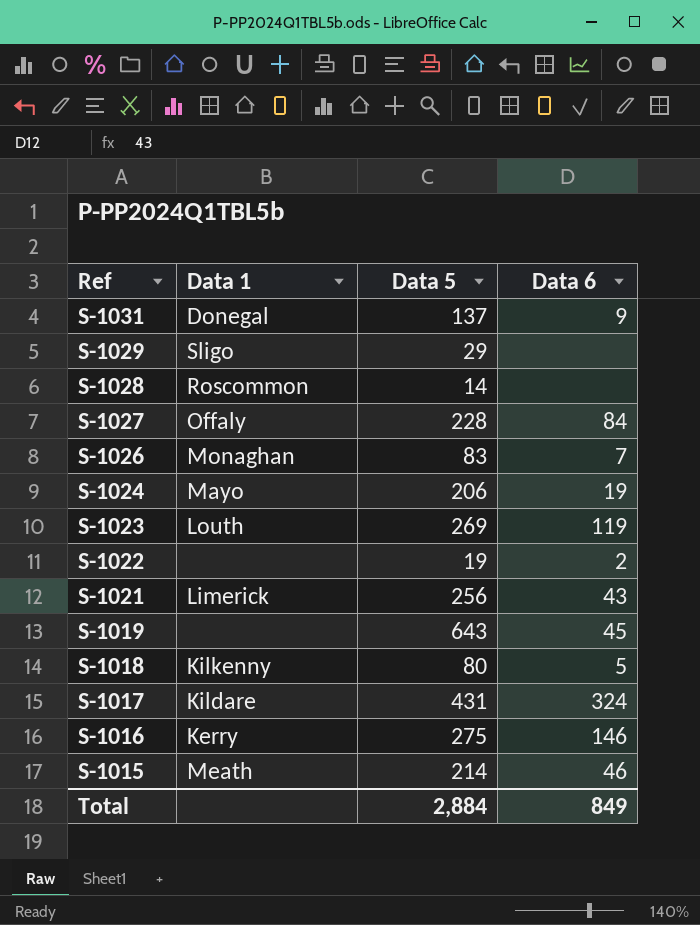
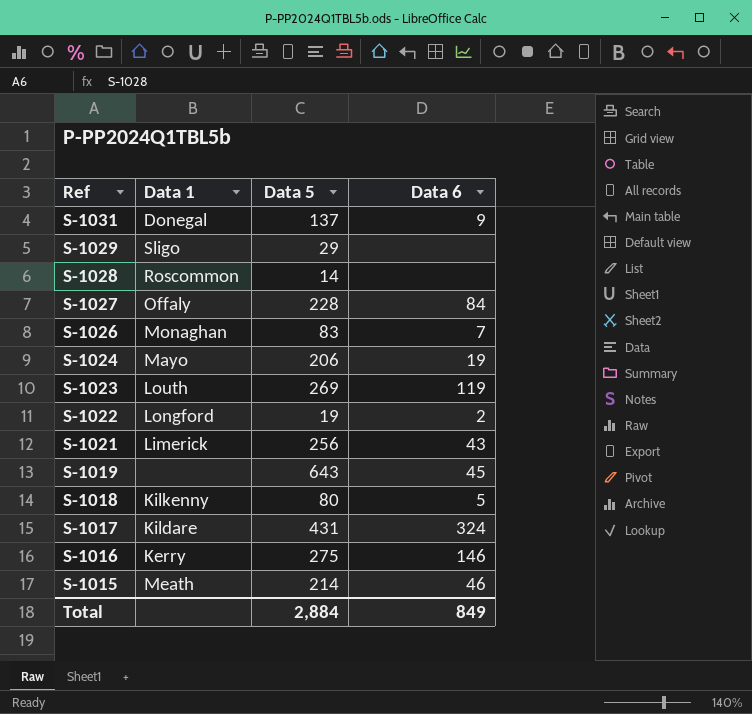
S-1022 | Data 1: none -> Longford

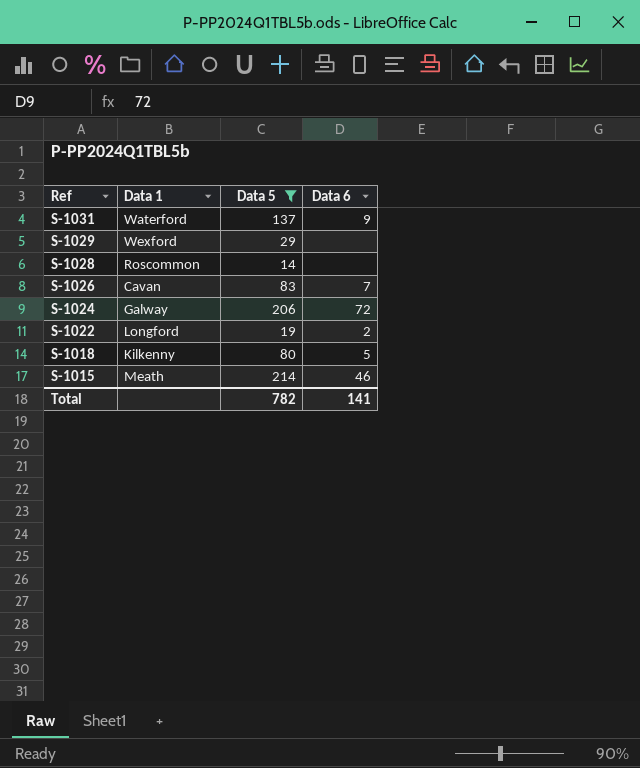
filter: none -> Data 5 <= 214
S-1031 | Data 1: Donegal -> Waterford
S-1029 | Data 1: Sligo -> Wexford
S-1026 | Data 1: Monaghan -> Cavan
S-1024 | Data 1: Mayo -> Galway
S-1024 | Data 6: 19 -> 72
Total | Data 5: 2,884 -> 782
Total | Data 6: 849 -> 141

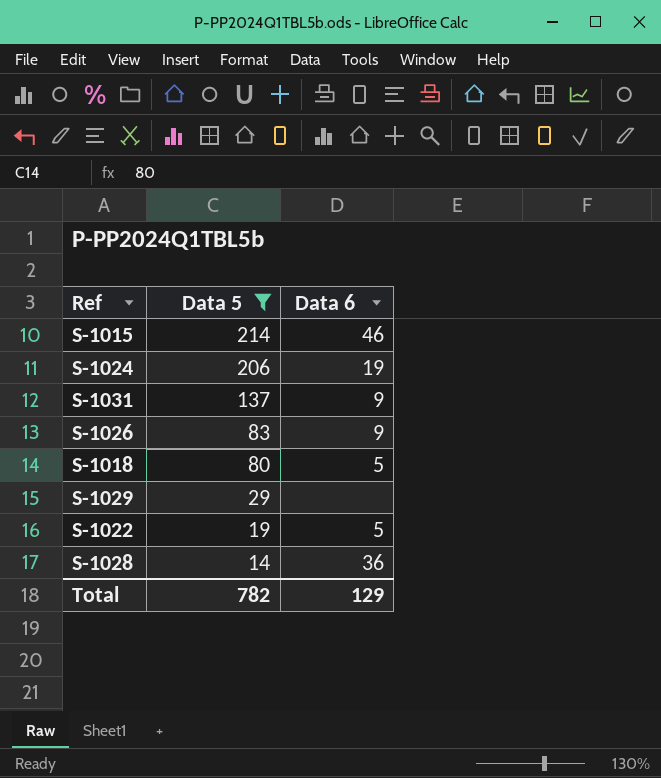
row order: Ref descending -> Data 5 descending
column Data 1 | position: 2 -> none
S-1024 | Data 6: 72 -> 19
S-1026 | Data 6: 7 -> 9
S-1022 | Data 6: 2 -> 5
S-1028 | Data 6: none -> 36
Total | Data 6: 141 -> 129

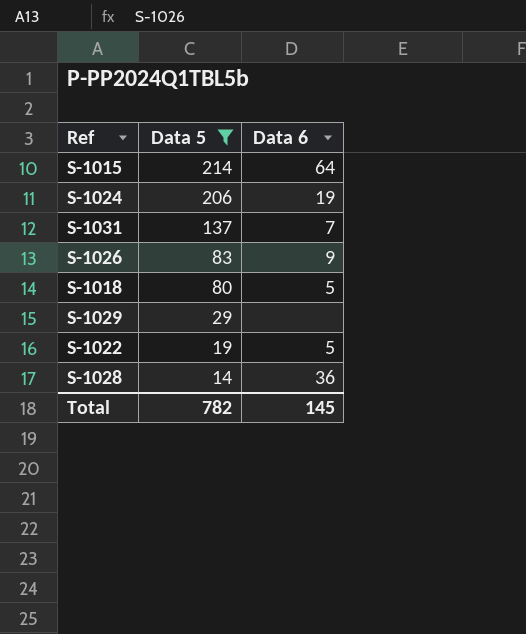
S-1015 | Data 6: 46 -> 64
S-1031 | Data 6: 9 -> 7
Total | Data 6: 129 -> 145

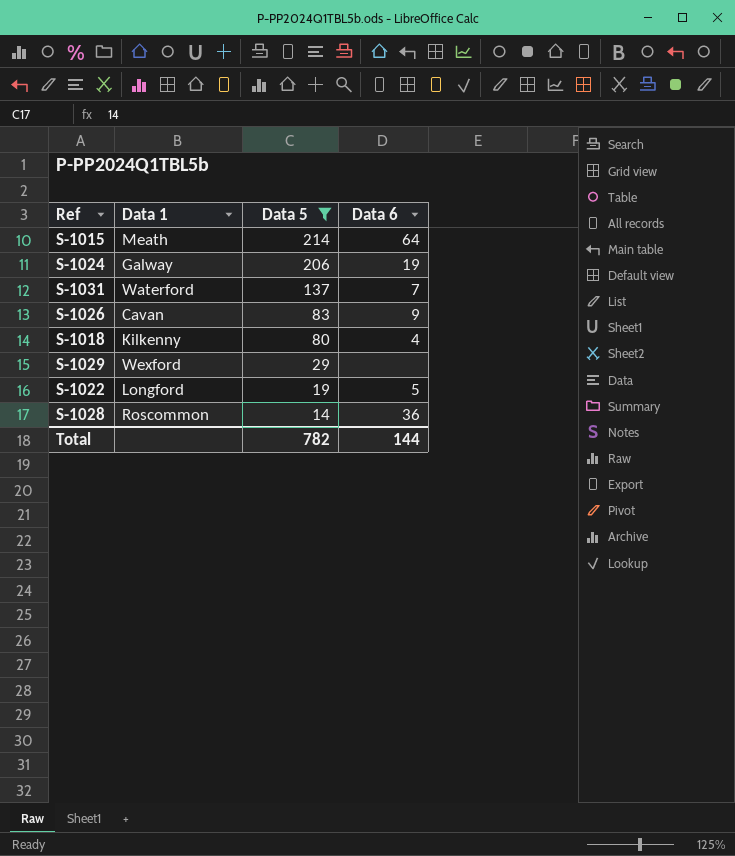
column Data 1 | position: none -> 2
S-1018 | Data 6: 5 -> 4
Total | Data 6: 145 -> 144

